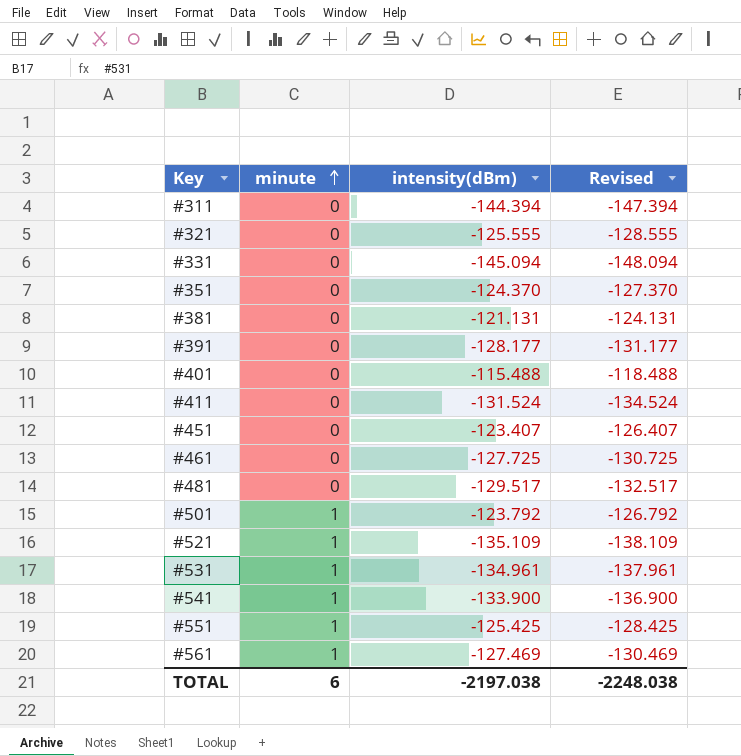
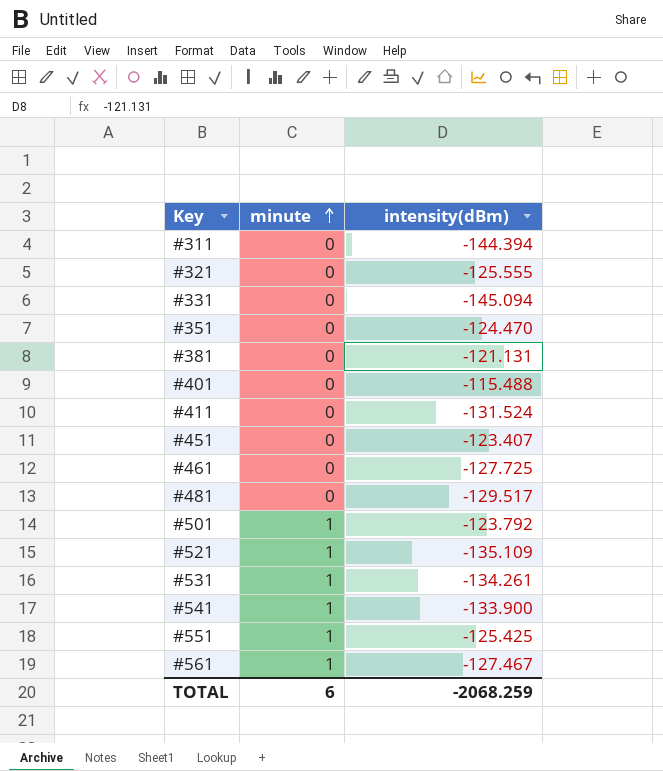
column Revised | formula: [intensity(dBm)] - 3 -> none
row #391: 0 | -128.177 | -131.177 -> none
#351 | intensity(dBm): -124.370 -> -124.470
#531 | intensity(dBm): -134.961 -> -134.261
#561 | intensity(dBm): -127.469 -> -127.467
TOTAL | intensity(dBm): -2197.038 -> -2068.259

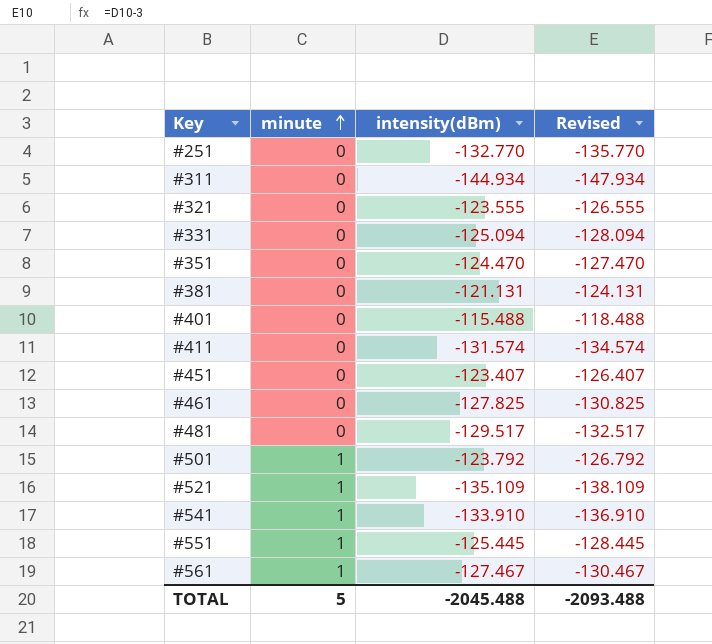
column Revised | formula: none -> [intensity(dBm)] - 3
row #531: 1 | -134.261 -> none
row #251: none -> 0 | -132.770 | -135.770
#311 | intensity(dBm): -144.394 -> -144.934
#321 | intensity(dBm): -125.555 -> -123.555
#331 | intensity(dBm): -145.094 -> -125.094
#411 | intensity(dBm): -131.524 -> -131.574
#461 | intensity(dBm): -127.725 -> -127.825
#541 | intensity(dBm): -133.900 -> -133.910
#551 | intensity(dBm): -125.425 -> -125.445
TOTAL | minute: 6 -> 5
TOTAL | intensity(dBm): -2068.259 -> -2045.488

